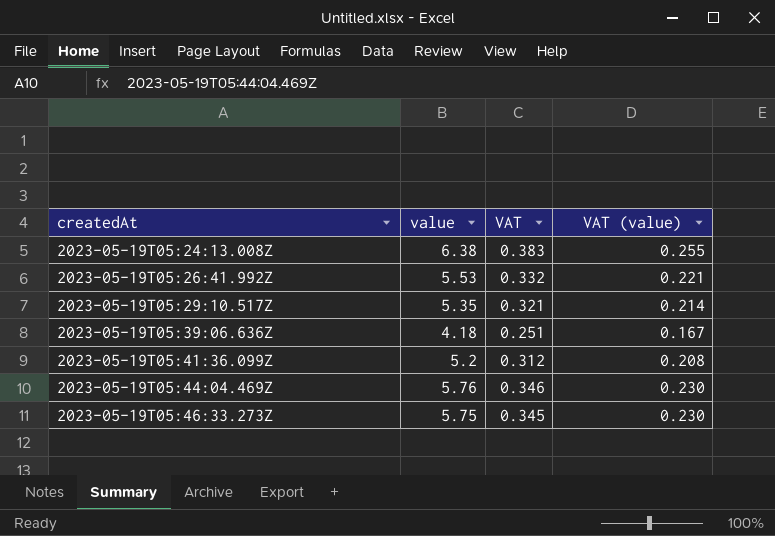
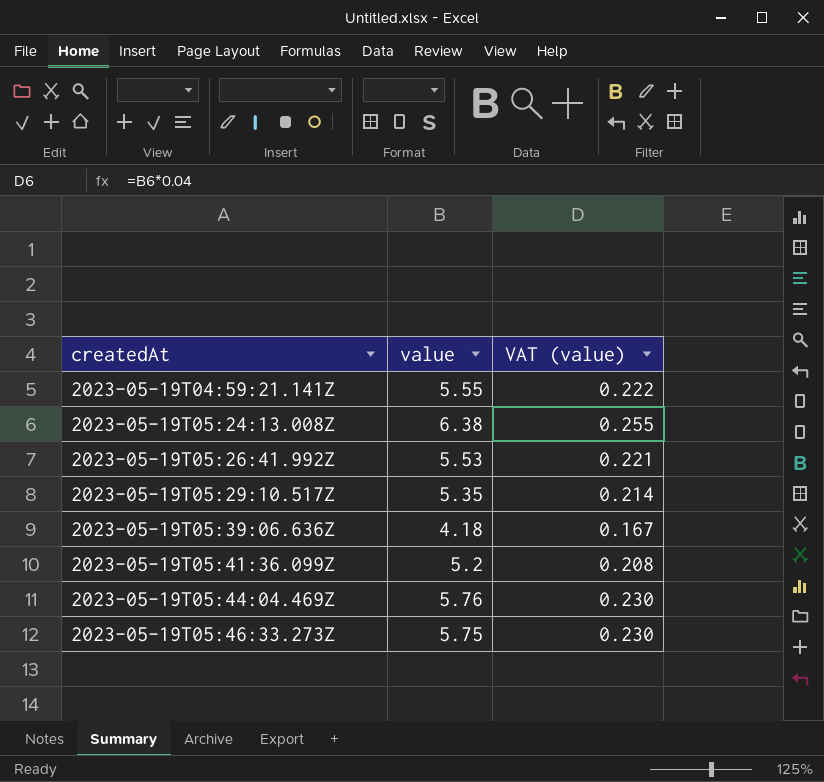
column VAT | formula: [value] * 0.06 -> none
row 2023-05-19T04:59:21.141Z: none -> 5.55 | 0.222

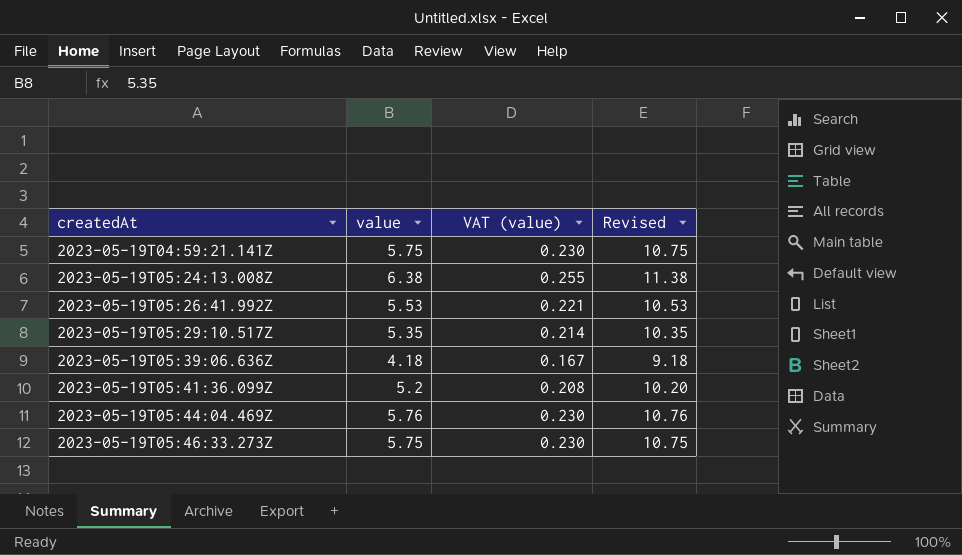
column Revised | formula: none -> [value] + 5
2023-05-19T04:59:21.141Z | value: 5.55 -> 5.75
2023-05-19T04:59:21.141Z | VAT (value): 0.222 -> 0.230

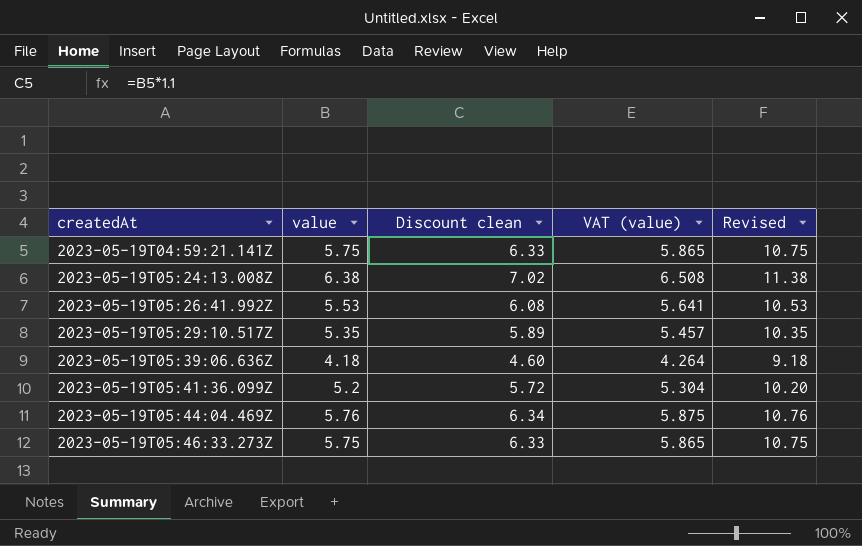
column Discount clean | formula: none -> [value] * 1.1
column VAT (value) | formula: [value] * 0.04 -> [value] * 1.02

